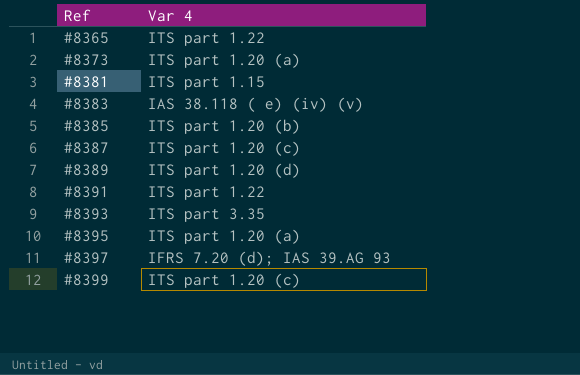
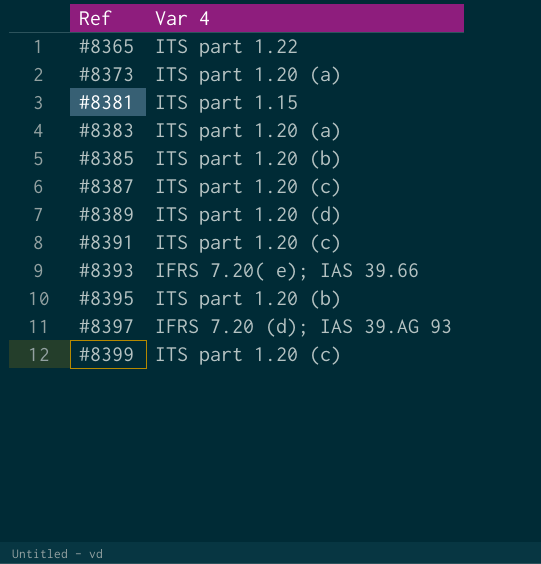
#8383 | Var 4: IAS 38.118 ( e) (iv) (v) -> ITS part 1.20 (a)
#8391 | Var 4: ITS part 1.22 -> ITS part 1.20 (c)
#8393 | Var 4: ITS part 3.35 -> IFRS 7.20( e); IAS 39.66
#8395 | Var 4: ITS part 1.20 (a) -> ITS part 1.20 (b)

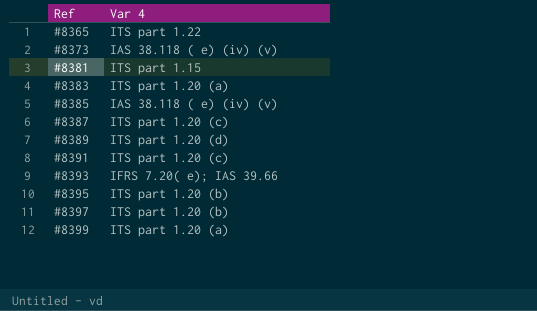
#8373 | Var 4: ITS part 1.20 (a) -> IAS 38.118 ( e) (iv) (v)
#8385 | Var 4: ITS part 1.20 (b) -> IAS 38.118 ( e) (iv) (v)
#8397 | Var 4: IFRS 7.20 (d); IAS 39.AG 93 -> ITS part 1.20 (b)
#8399 | Var 4: ITS part 1.20 (c) -> ITS part 1.20 (a)

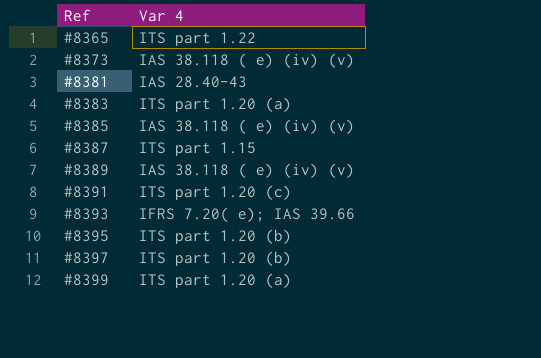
#8381 | Var 4: ITS part 1.15 -> IAS 28.40-43
#8387 | Var 4: ITS part 1.20 (c) -> ITS part 1.15
#8389 | Var 4: ITS part 1.20 (d) -> IAS 38.118 ( e) (iv) (v)

